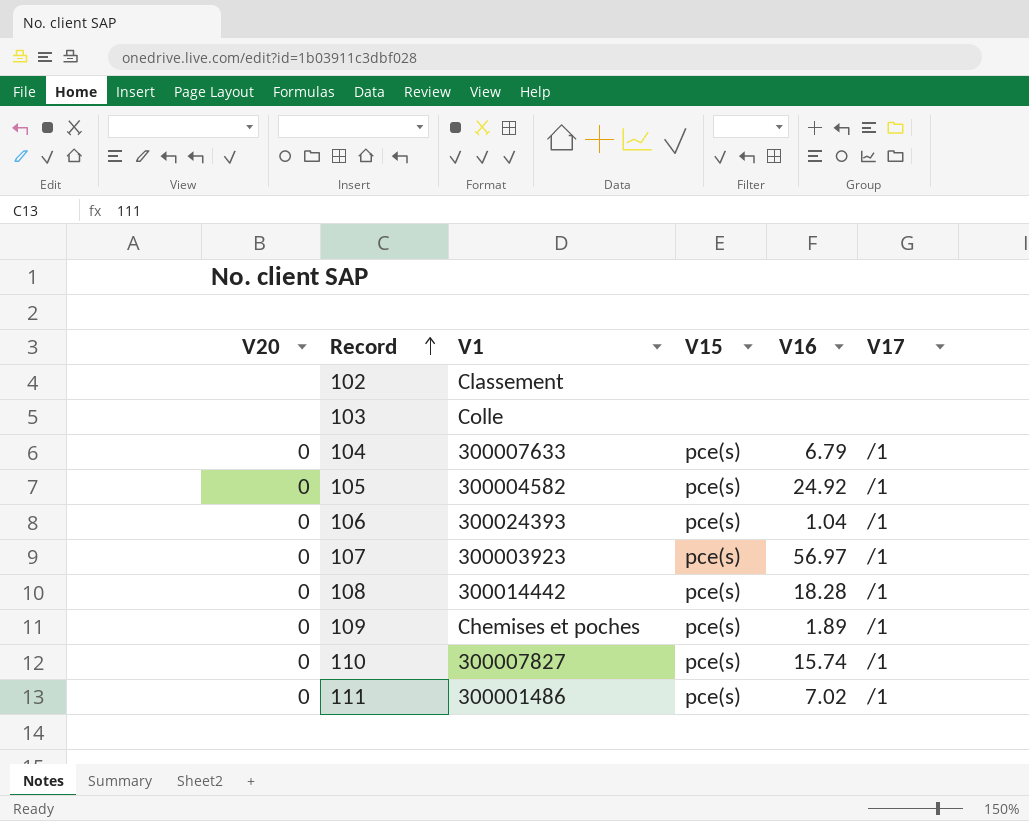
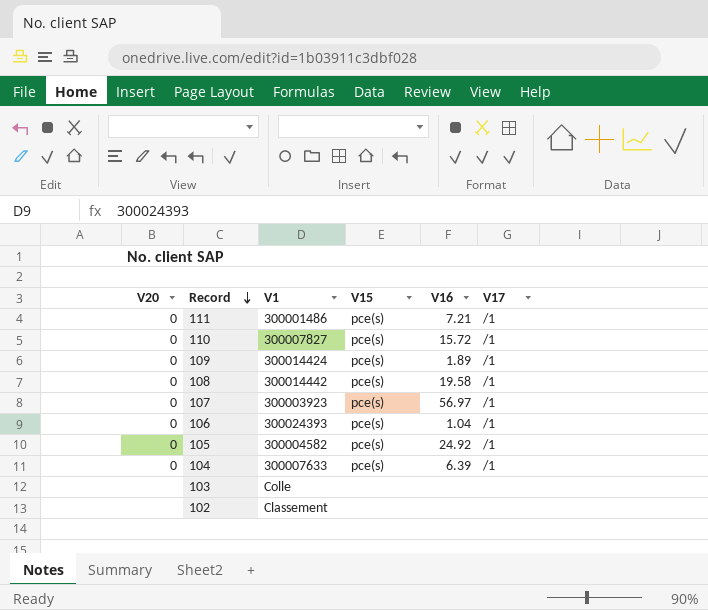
row order: Record ascending -> Record descending
111 | V16: 7.02 -> 7.21
110 | V16: 15.74 -> 15.72
109 | V1: Chemises et poches -> 300014424
108 | V16: 18.28 -> 19.58
104 | V16: 6.79 -> 6.39

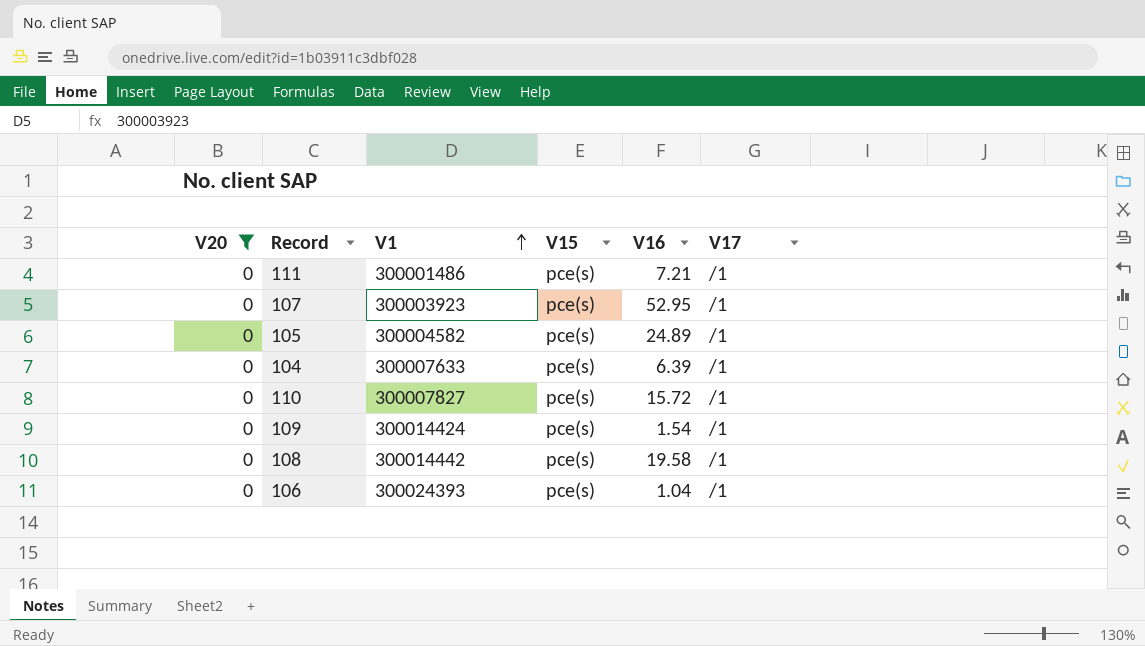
filter: none -> V20 = 0
row order: Record descending -> V1 ascending
107 | V16: 56.97 -> 52.95
105 | V16: 24.92 -> 24.89
109 | V16: 1.89 -> 1.54

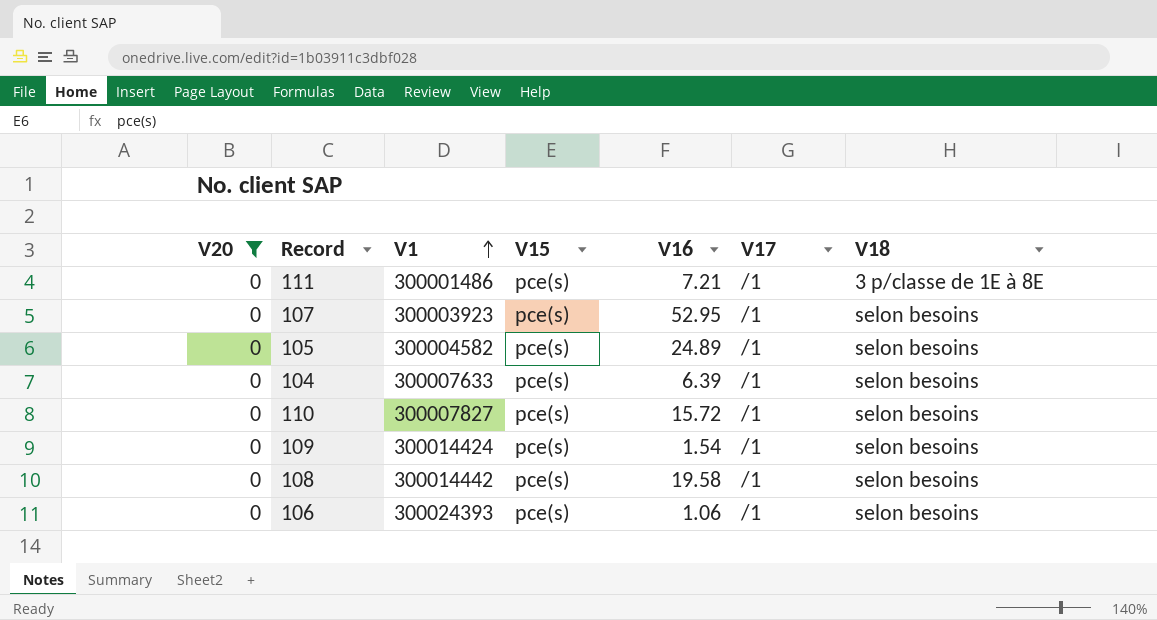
column V18 | position: none -> 7
106 | V16: 1.04 -> 1.06

